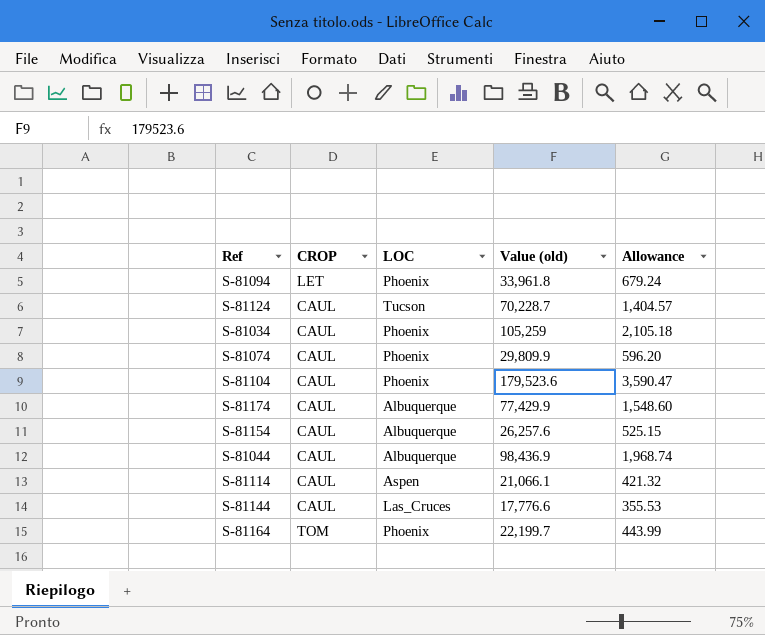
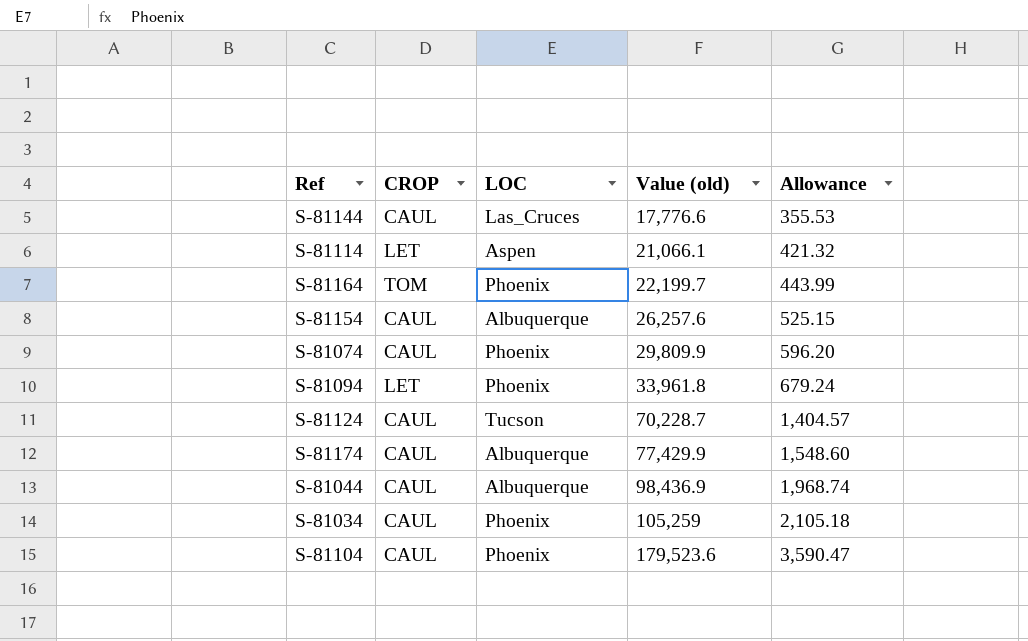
row order: none -> Value (old) ascending
S-81114 | CROP: CAUL -> LET

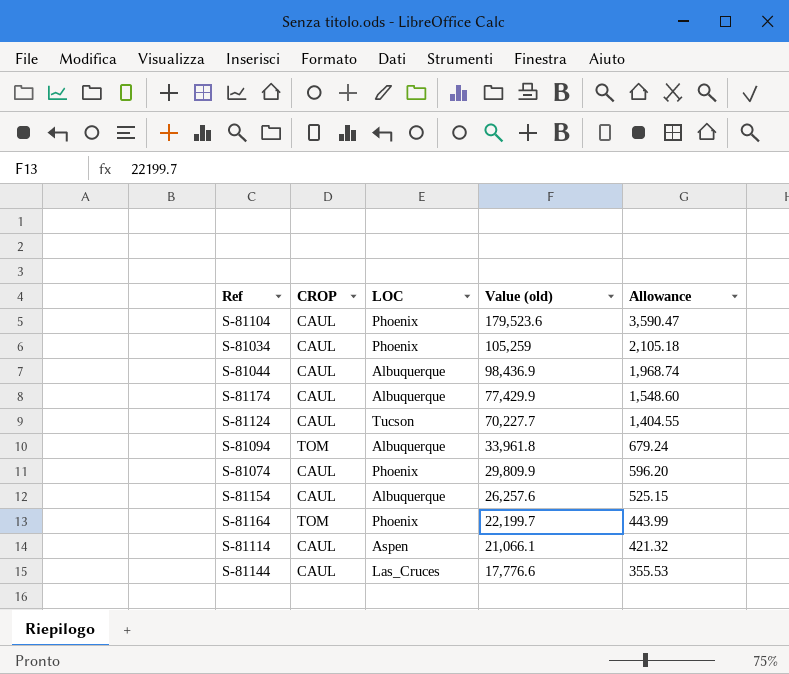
row order: Value (old) ascending -> Value (old) descending
S-81124 | Value (old): 70,228.7 -> 70,227.7
S-81124 | Allowance: 1,404.57 -> 1,404.55
S-81094 | CROP: LET -> TOM
S-81094 | LOC: Phoenix -> Albuquerque
S-81114 | CROP: LET -> CAUL

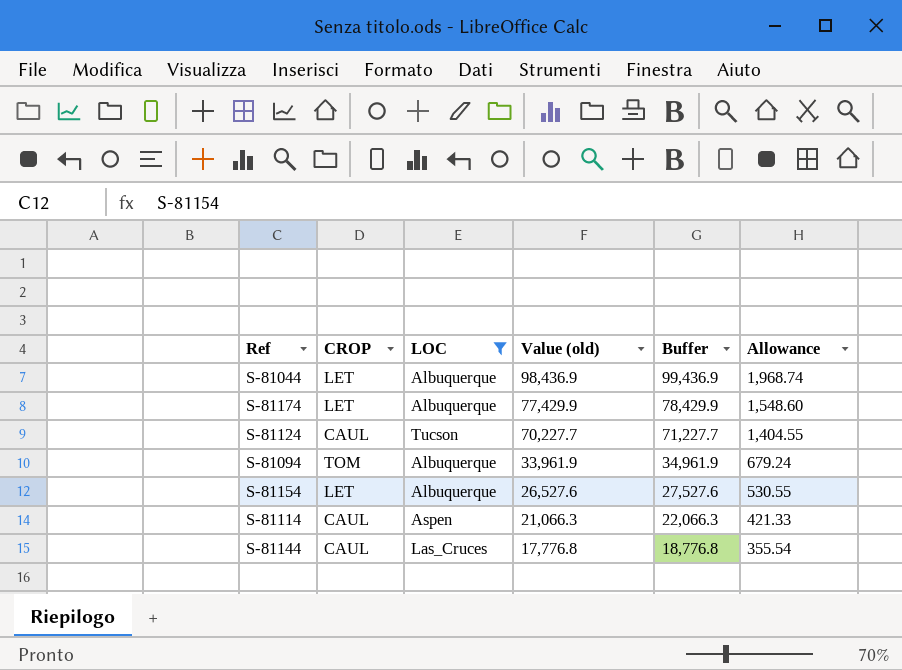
filter: none -> LOC != Phoenix
column Buffer | formula: none -> [Value (old)] + 1000
S-81044 | CROP: CAUL -> LET
S-81174 | CROP: CAUL -> LET
S-81094 | Value (old): 33,961.8 -> 33,961.9
S-81154 | CROP: CAUL -> LET
S-81154 | Value (old): 26,257.6 -> 26,527.6
S-81154 | Allowance: 525.15 -> 530.55
S-81114 | Value (old): 21,066.1 -> 21,066.3
S-81114 | Allowance: 421.32 -> 421.33
S-81144 | Value (old): 17,776.6 -> 17,776.8
S-81144 | Allowance: 355.53 -> 355.54

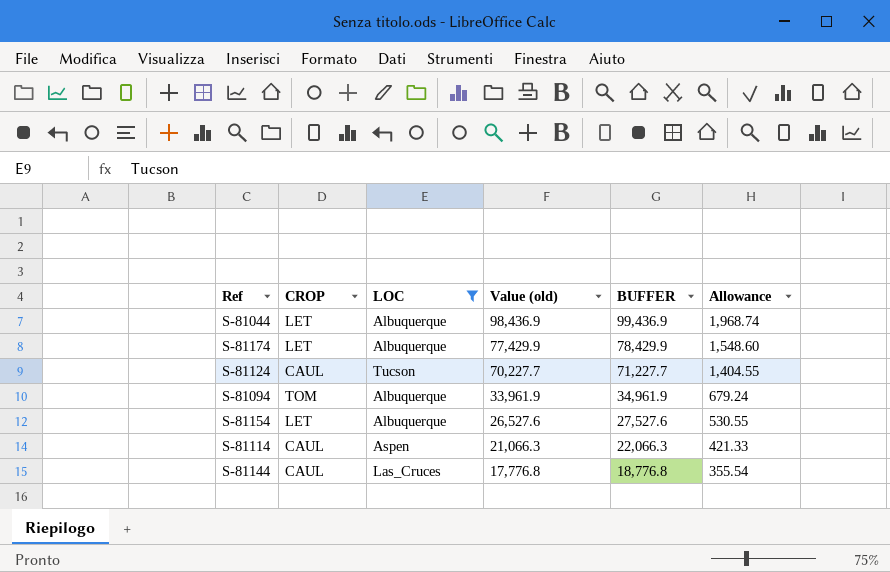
column name: Buffer -> BUFFER

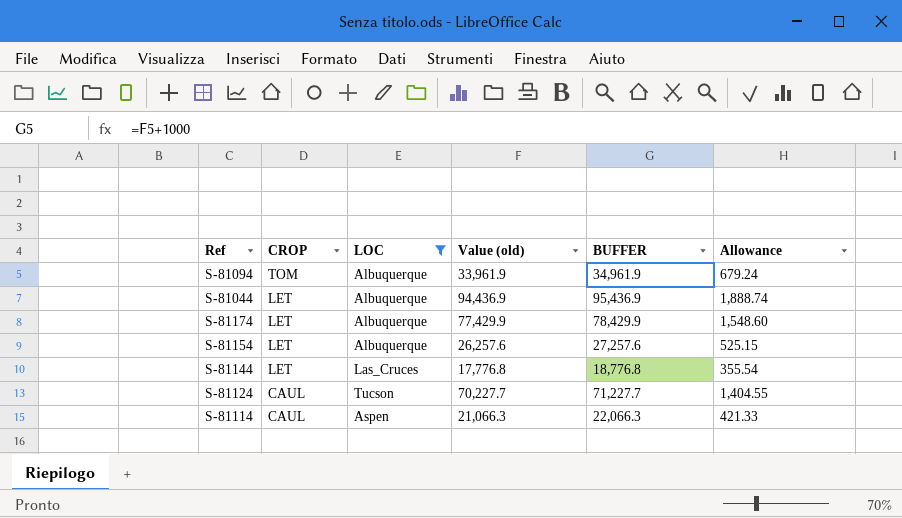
row order: Value (old) descending -> CROP descending
S-81044 | Value (old): 98,436.9 -> 94,436.9
S-81044 | BUFFER: 99,436.9 -> 95,436.9
S-81044 | Allowance: 1,968.74 -> 1,888.74
S-81154 | Value (old): 26,527.6 -> 26,257.6
S-81154 | BUFFER: 27,527.6 -> 27,257.6
S-81154 | Allowance: 530.55 -> 525.15
S-81144 | CROP: CAUL -> LET

